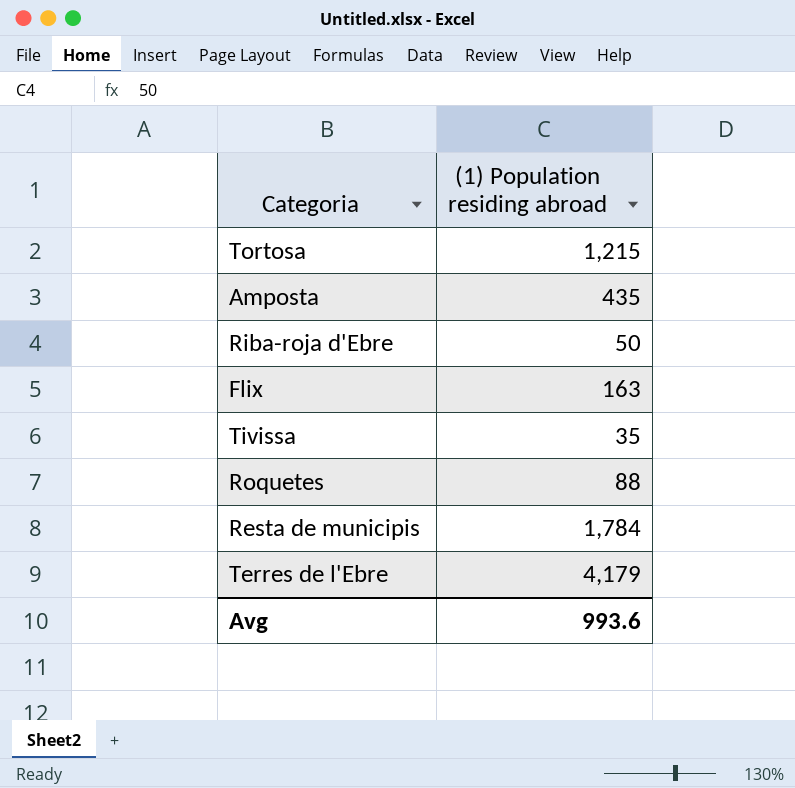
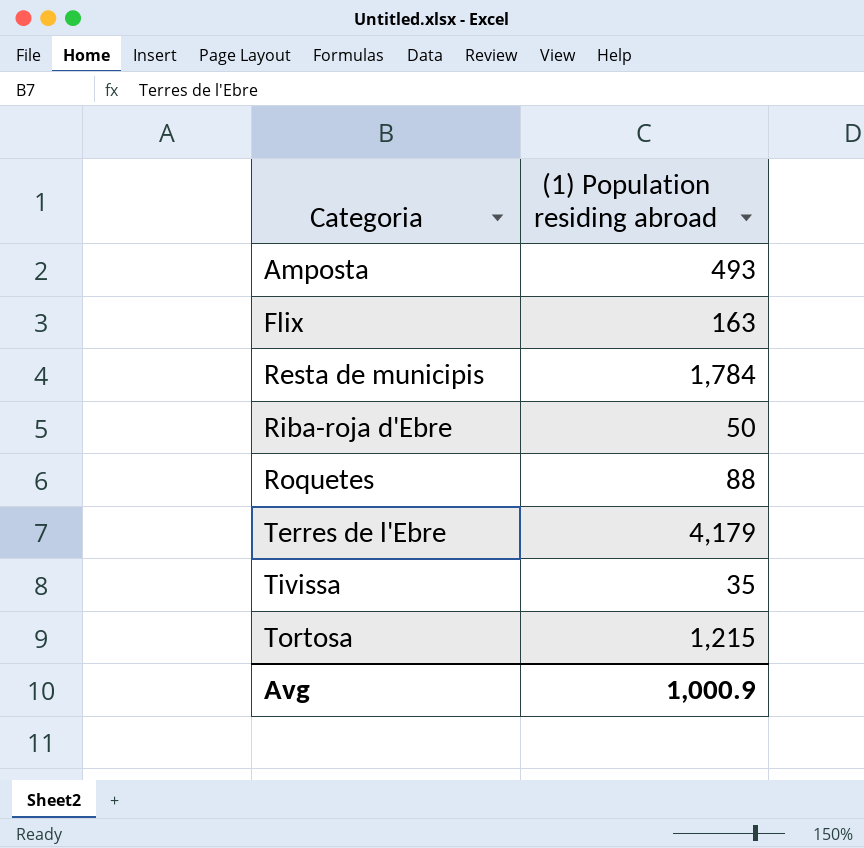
row order: none -> Categoria ascending
Amposta | (1) Population residing abroad: 435 -> 493
Avg | (1) Population residing abroad: 993.6 -> 1,000.9

